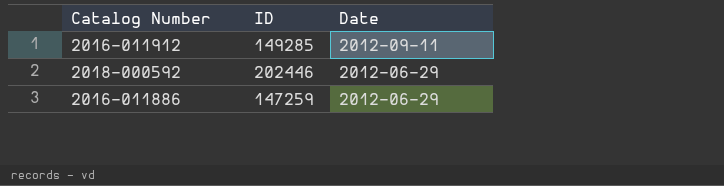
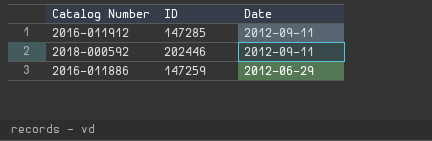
2016-011912 | ID: 149285 -> 147285
2018-000592 | Date: 2012-06-29 -> 2012-09-11

